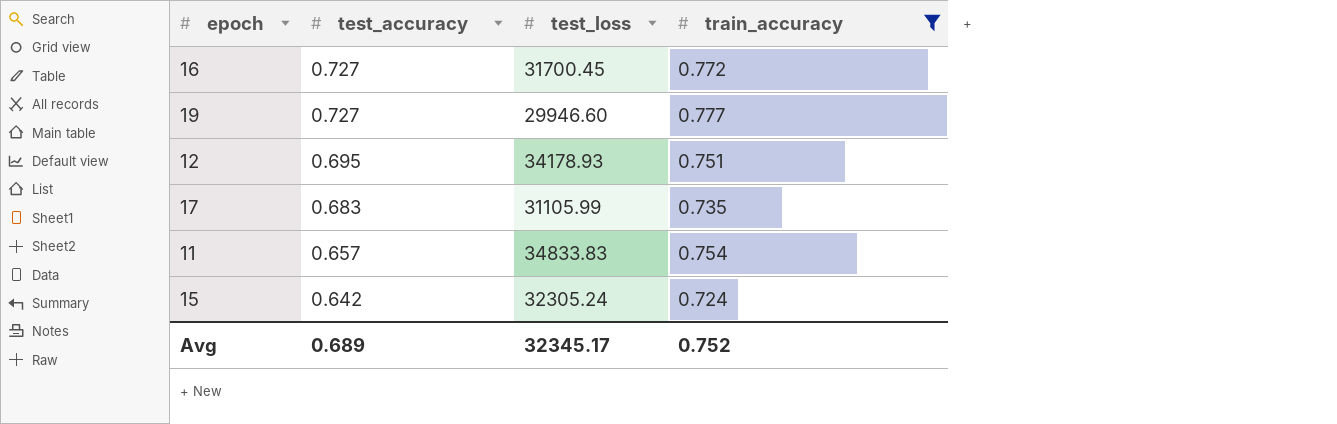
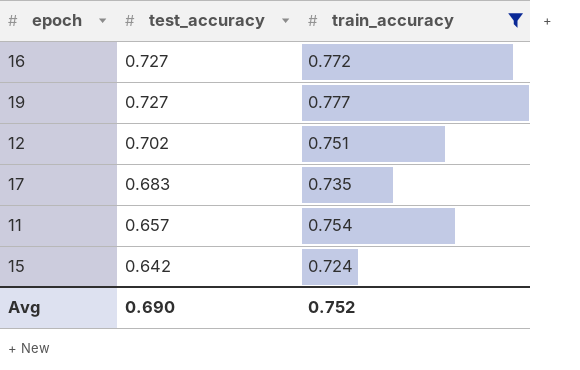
column test_loss | position: 3 -> none
12 | test_accuracy: 0.695 -> 0.702
Avg | test_accuracy: 0.689 -> 0.690

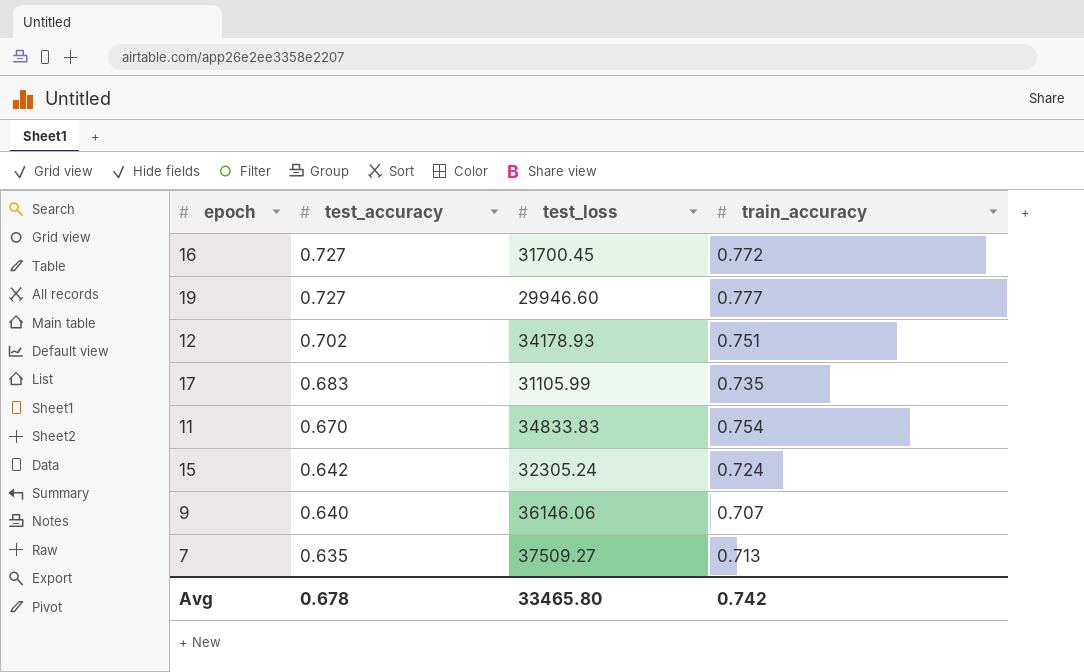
filter: train_accuracy >= 0.724 -> none
column test_loss | position: none -> 3
11 | test_accuracy: 0.657 -> 0.670
Avg | test_accuracy: 0.690 -> 0.678
Avg | train_accuracy: 0.752 -> 0.742

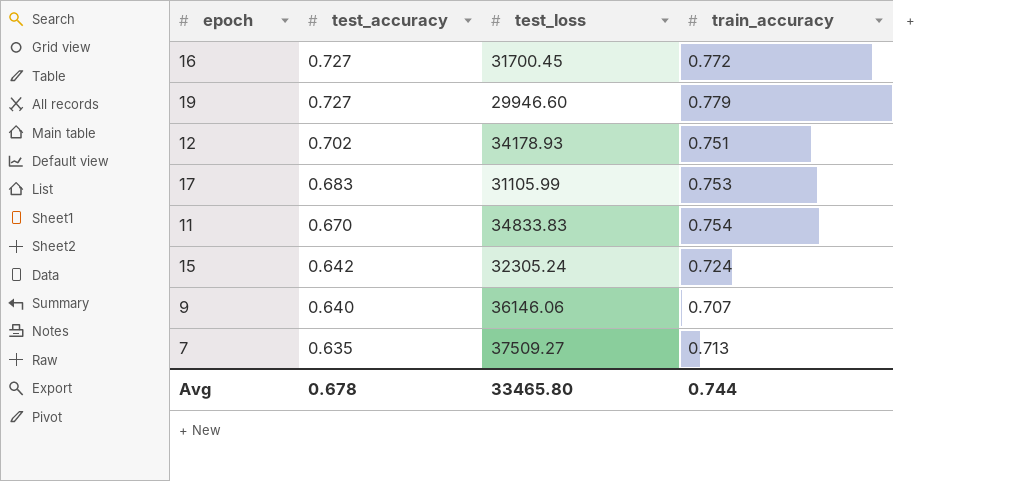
19 | train_accuracy: 0.777 -> 0.779
17 | train_accuracy: 0.735 -> 0.753
Avg | train_accuracy: 0.742 -> 0.744

